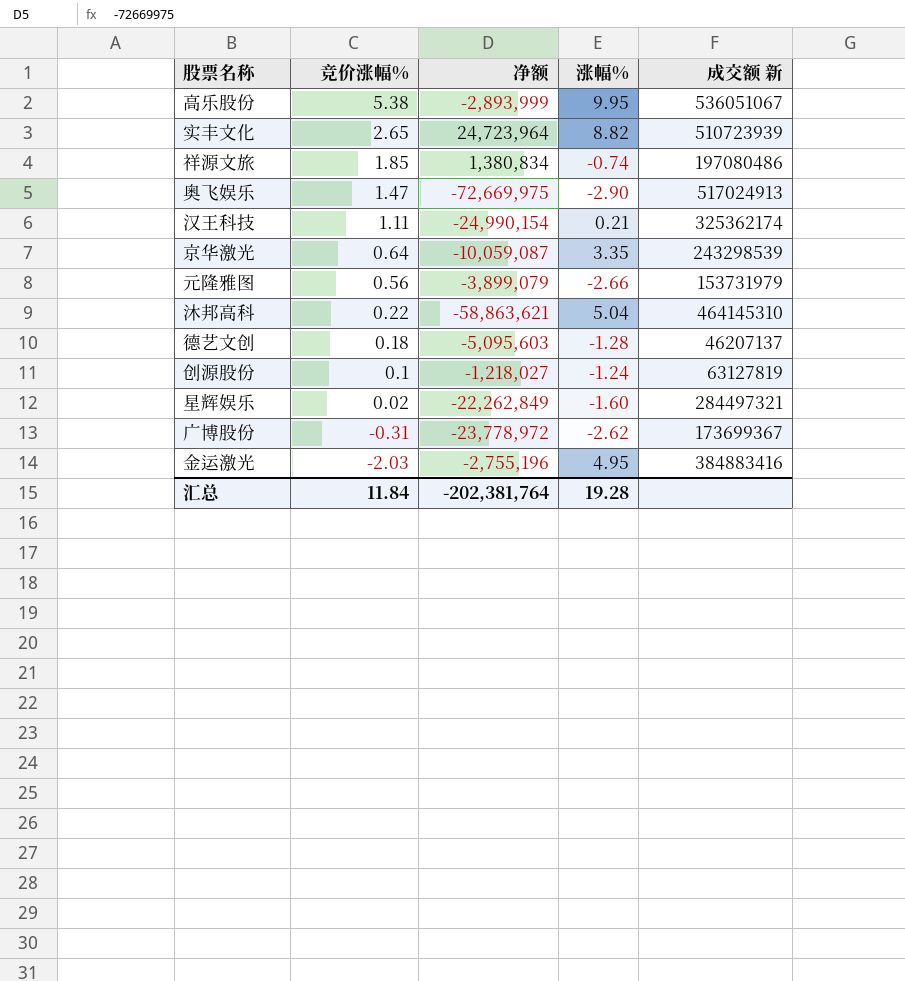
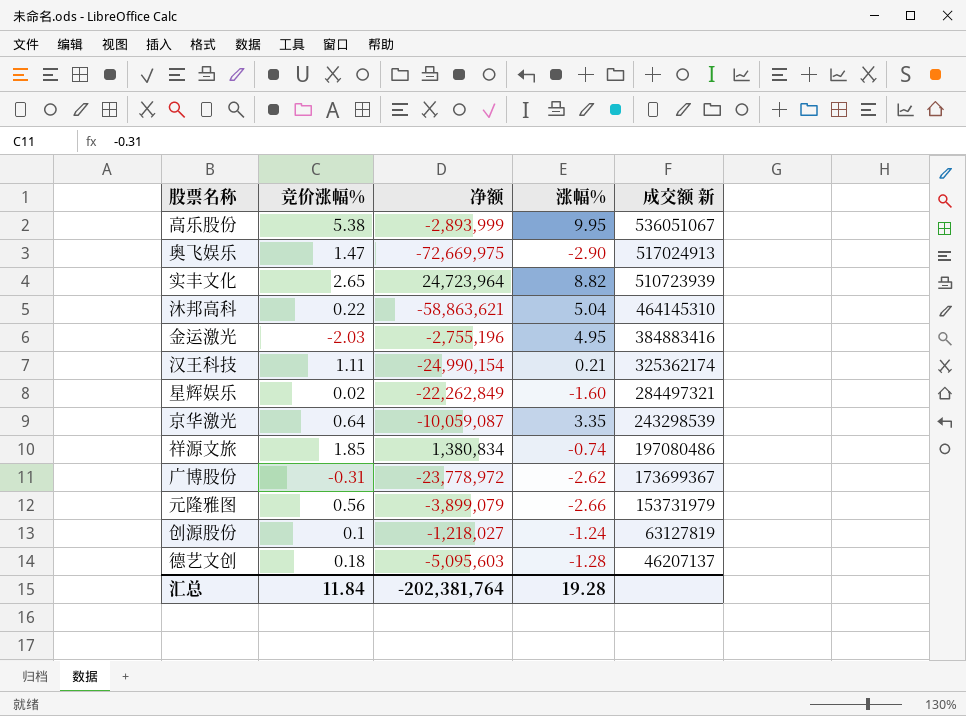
row order: 竞价涨幅% descending -> 成交额 新 descending

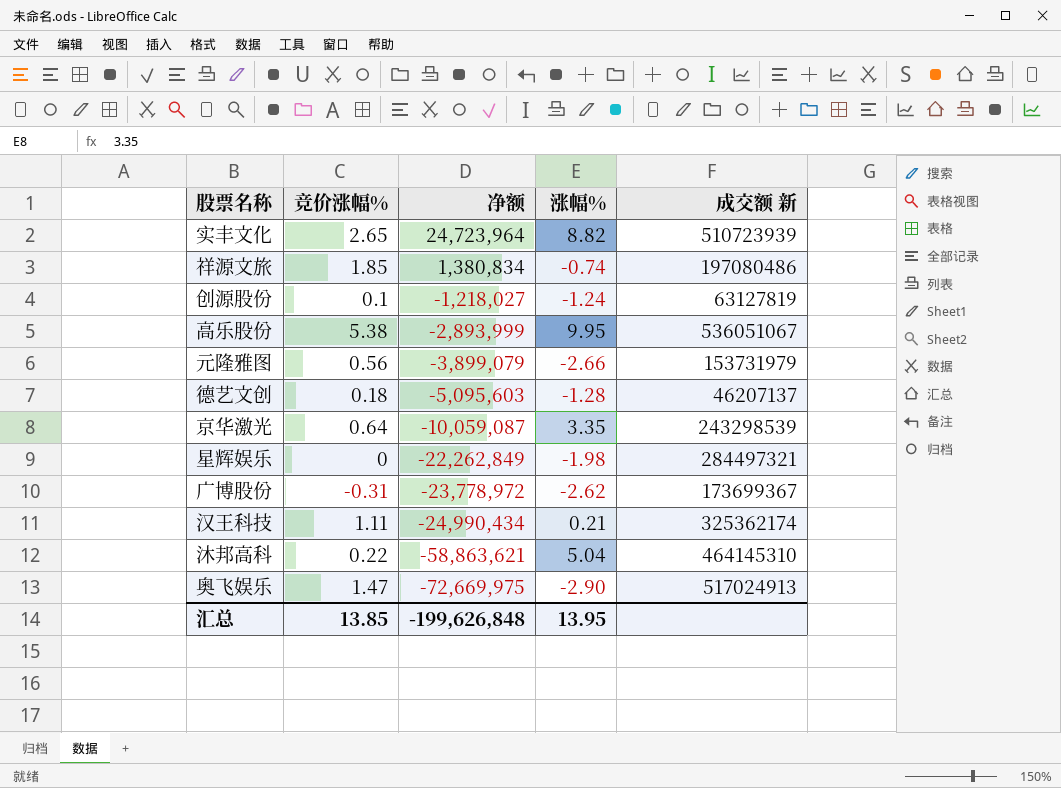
row order: 成交额 新 descending -> 净额 descending
row 金运激光: -2.03 | -2,755,196 | 4.95 | 384883416 -> none
星辉娱乐 | 竞价涨幅%: 0.02 -> 0
星辉娱乐 | 涨幅%: -1.60 -> -1.98
汉王科技 | 净额: -24,990,154 -> -24,990,434
汇总 | 竞价涨幅%: 11.84 -> 13.85
汇总 | 净额: -202,381,764 -> -199,626,848
汇总 | 涨幅%: 19.28 -> 13.95

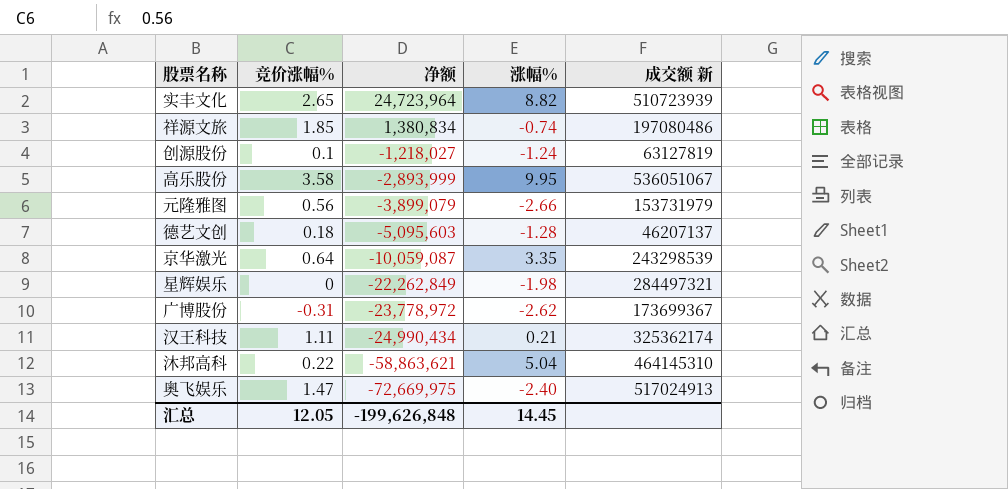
高乐股份 | 竞价涨幅%: 5.38 -> 3.58
奥飞娱乐 | 涨幅%: -2.90 -> -2.40
汇总 | 竞价涨幅%: 13.85 -> 12.05
汇总 | 涨幅%: 13.95 -> 14.45

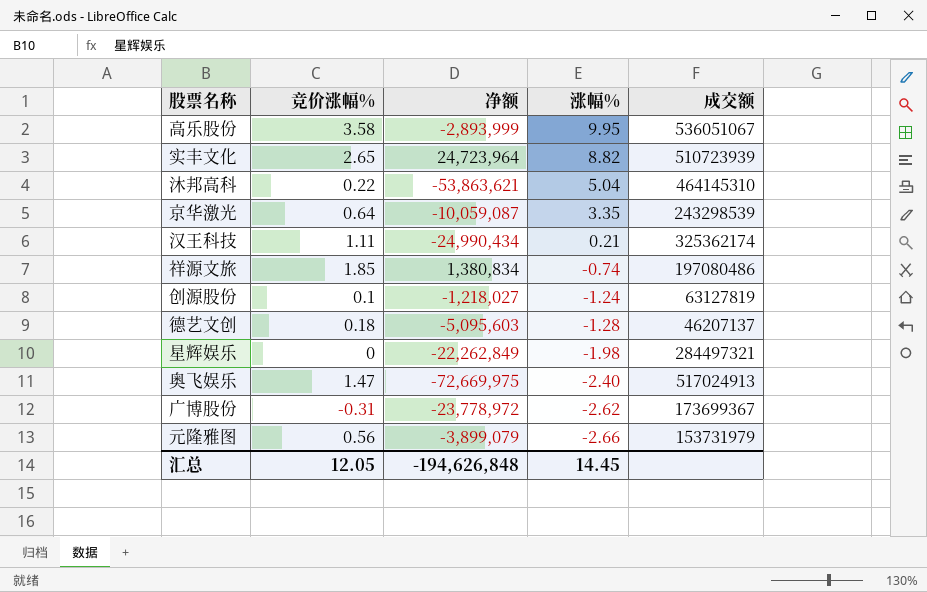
row order: 净额 descending -> 涨幅% descending
column name: 成交额 新 -> 成交额
沐邦高科 | 净额: -58,863,621 -> -53,863,621
汇总 | 净额: -199,626,848 -> -194,626,848

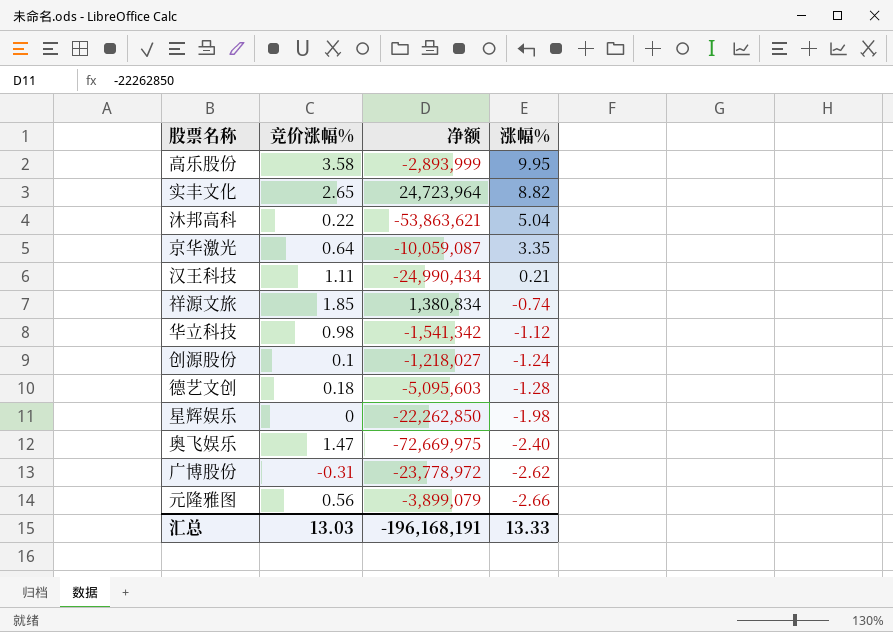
column 成交额 | position: 5 -> none
row 华立科技: none -> 0.98 | -1,541,342 | -1.12
星辉娱乐 | 净额: -22,262,849 -> -22,262,850
汇总 | 竞价涨幅%: 12.05 -> 13.03
汇总 | 净额: -194,626,848 -> -196,168,191
汇总 | 涨幅%: 14.45 -> 13.33

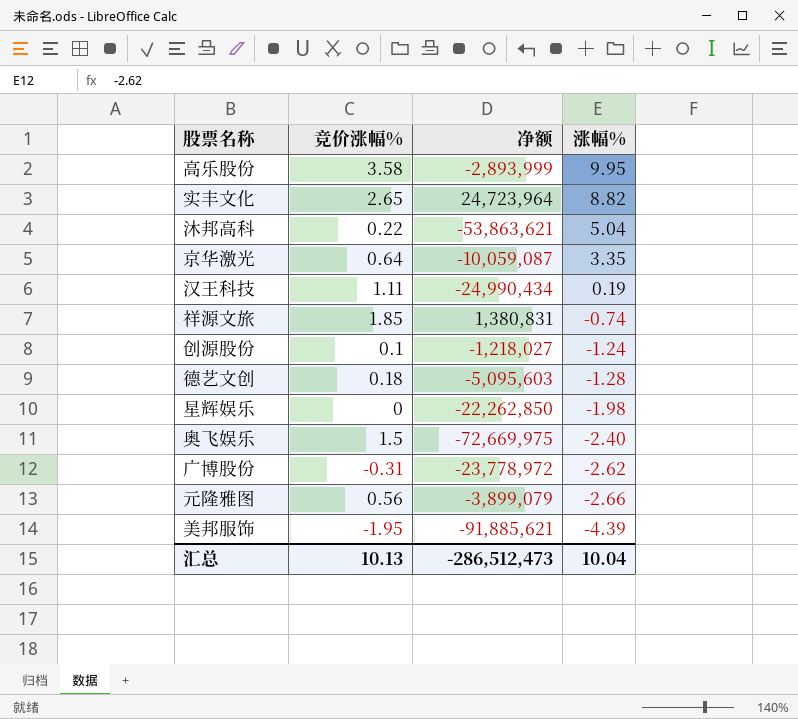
row 华立科技: 0.98 | -1,541,342 | -1.12 -> none
汉王科技 | 涨幅%: 0.21 -> 0.19
祥源文旅 | 净额: 1,380,834 -> 1,380,831
奥飞娱乐 | 竞价涨幅%: 1.47 -> 1.5
row 美邦服饰: none -> -1.95 | -91,885,621 | -4.39
汇总 | 竞价涨幅%: 13.03 -> 10.13
汇总 | 净额: -196,168,191 -> -286,512,473
汇总 | 涨幅%: 13.33 -> 10.04

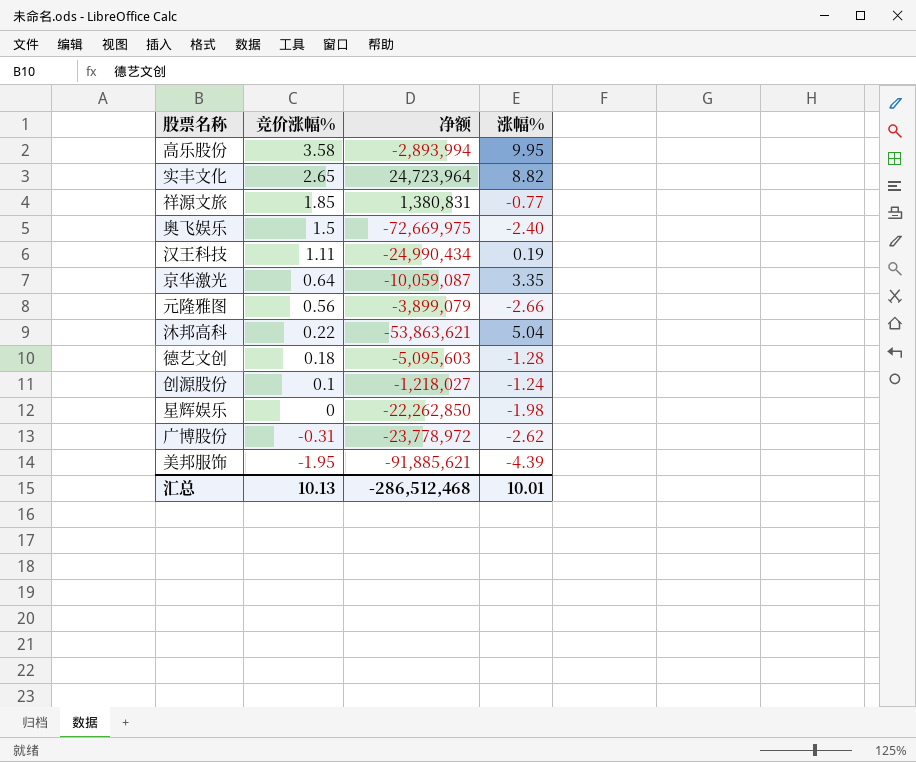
row order: 涨幅% descending -> 竞价涨幅% descending
高乐股份 | 净额: -2,893,999 -> -2,893,994
祥源文旅 | 涨幅%: -0.74 -> -0.77
汇总 | 净额: -286,512,473 -> -286,512,468
汇总 | 涨幅%: 10.04 -> 10.01

